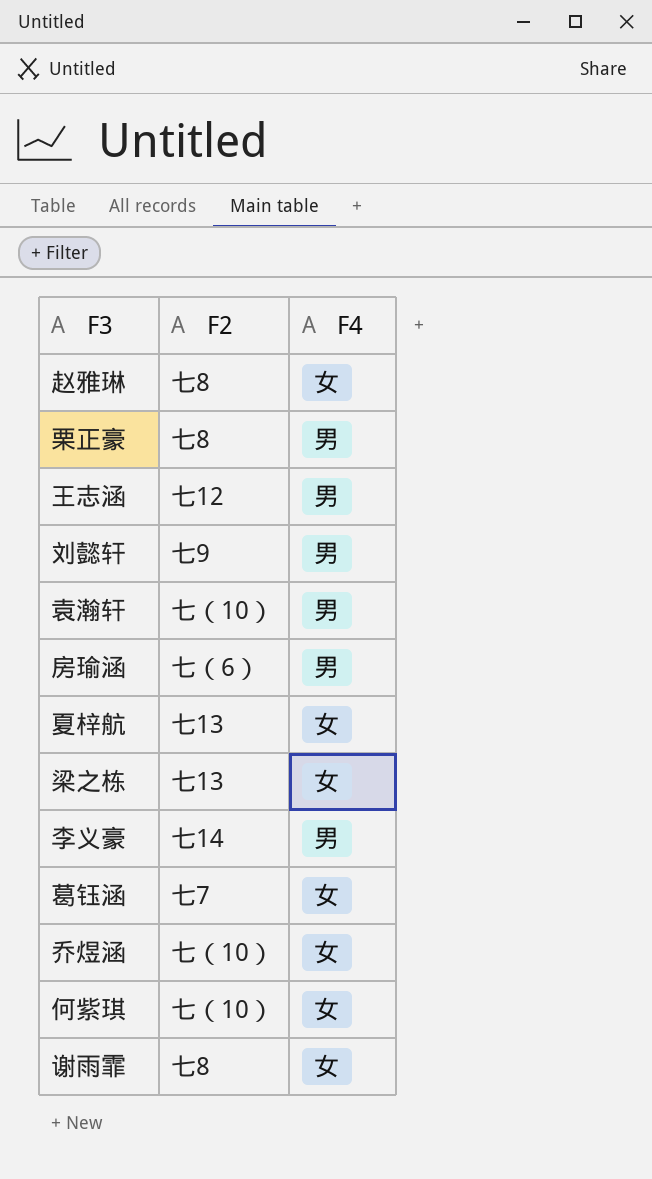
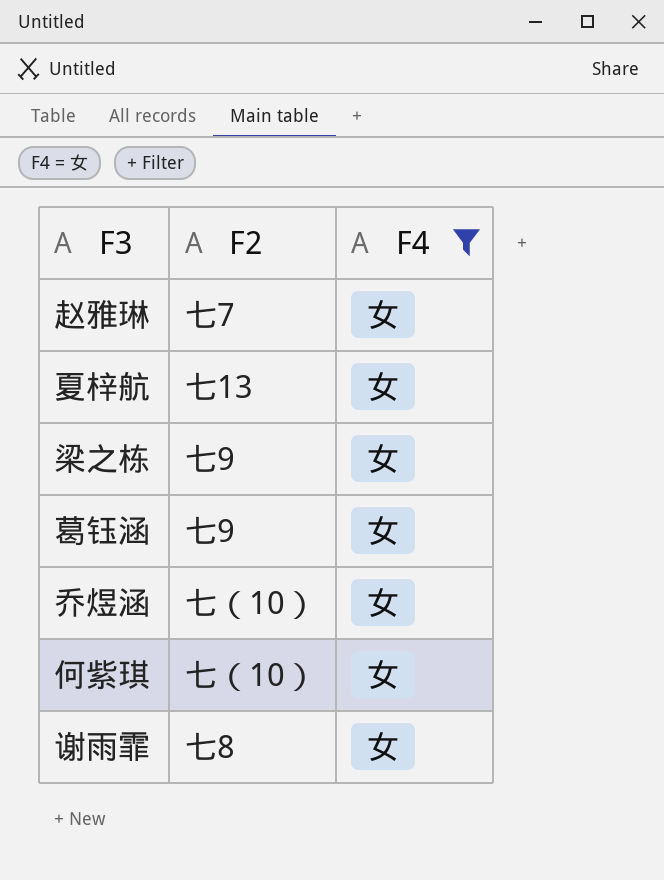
filter: none -> F4 = 女
赵雅琳 | F2: 七8 -> 七7
梁之栋 | F2: 七13 -> 七9
葛钰涵 | F2: 七7 -> 七9

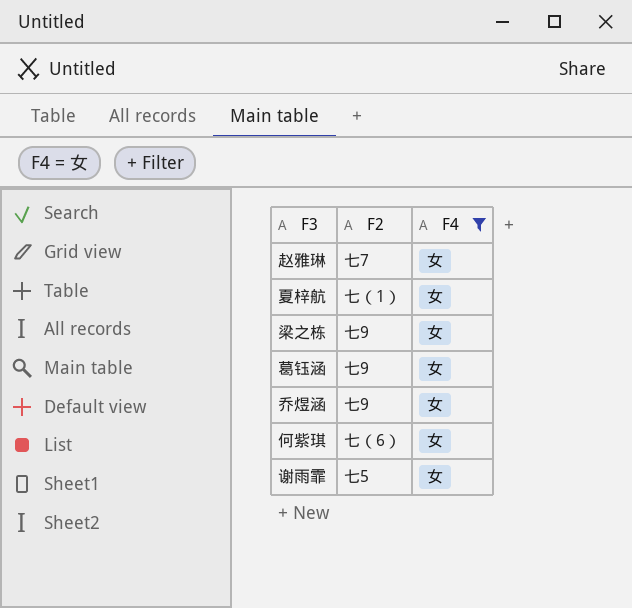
夏梓航 | F2: 七13 -> 七（1）
乔煜涵 | F2: 七（10） -> 七9
何紫琪 | F2: 七（10） -> 七（6）
谢雨霏 | F2: 七8 -> 七5

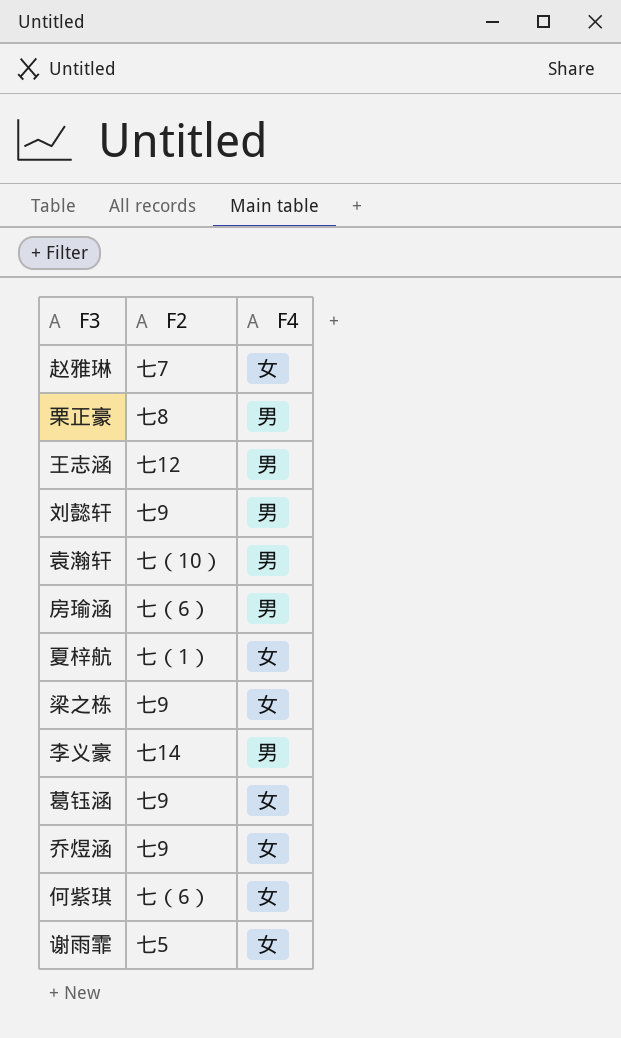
filter: F4 = 女 -> none

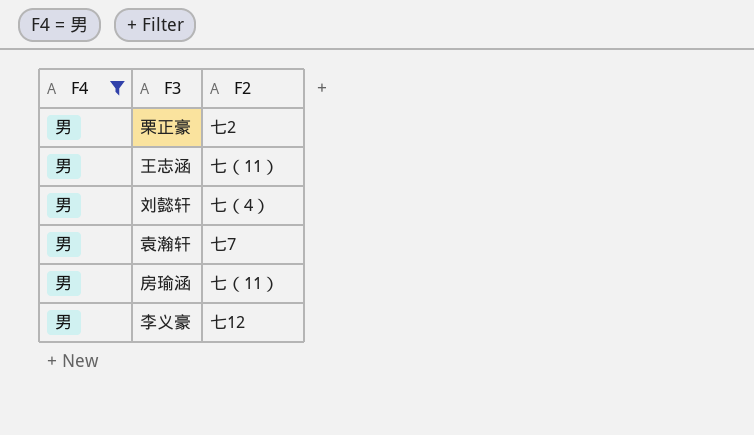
filter: none -> F4 = 男
column F4 | position: 3 -> 1
栗正豪 | F2: 七8 -> 七2
王志涵 | F2: 七12 -> 七（11）
刘懿轩 | F2: 七9 -> 七（4）
袁瀚轩 | F2: 七（10） -> 七7
房瑜涵 | F2: 七（6） -> 七（11）
李义豪 | F2: 七14 -> 七12

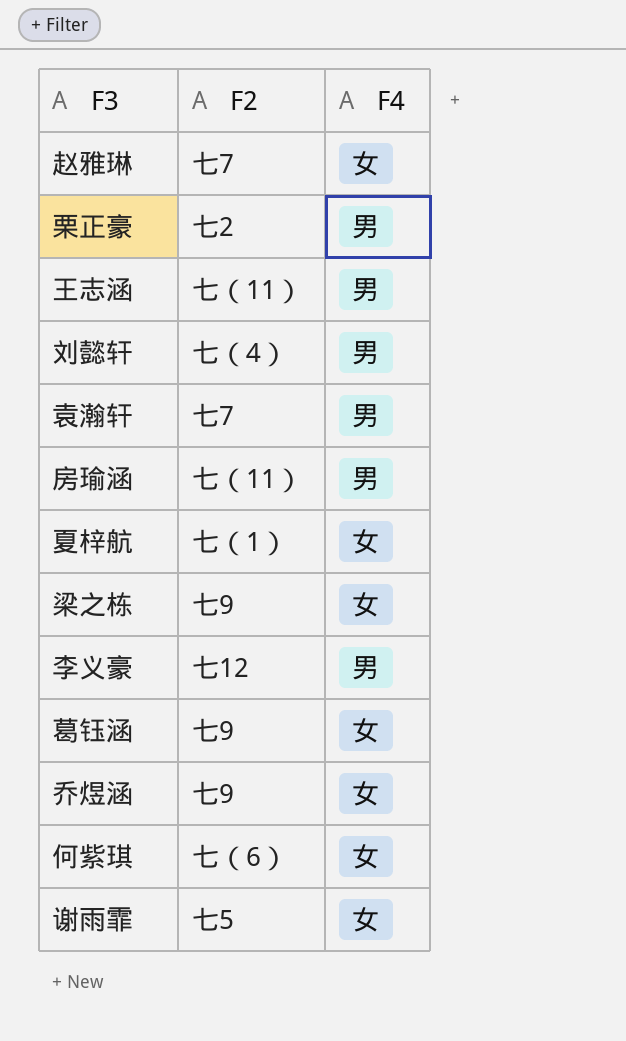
filter: F4 = 男 -> none
column F4 | position: 1 -> 3

